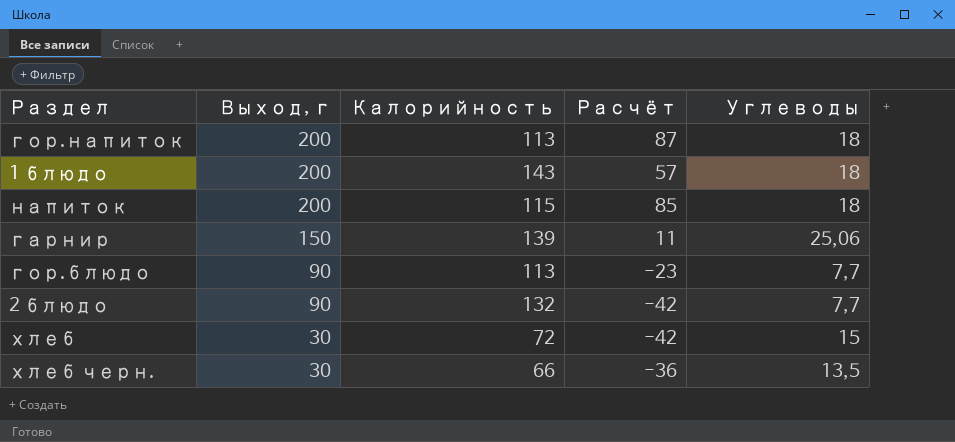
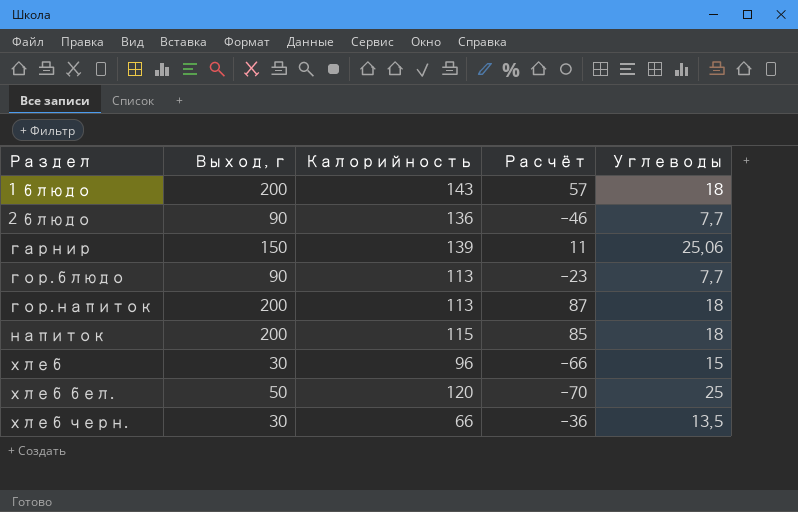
row order: Выход, г descending -> Раздел ascending
2 блюдо | Калорийность: 132 -> 136
2 блюдо | Расчёт: -42 -> -46
хлеб | Калорийность: 72 -> 96
хлеб | Расчёт: -42 -> -66
row хлеб бел.: none -> 50 | 120 | -70 | 25

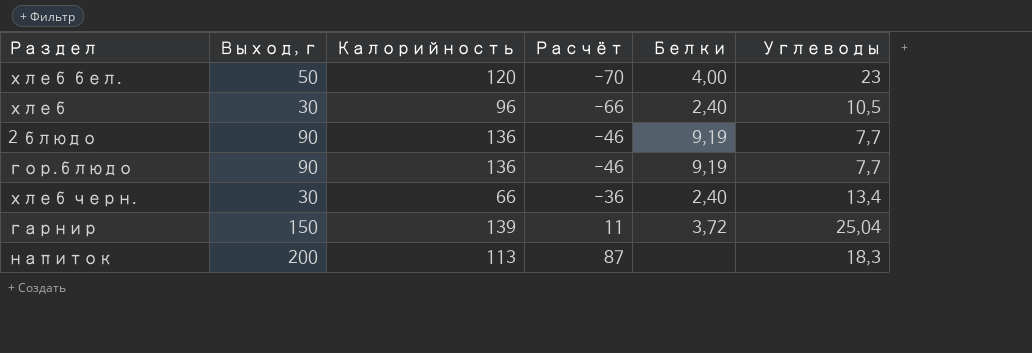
row order: Раздел ascending -> Расчёт ascending
column Белки | position: none -> 5
row 1 блюдо: 200 | 143 | 57 | 18 -> none
row гор.напиток: 200 | 113 | 87 | 18 -> none
хлеб бел. | Углеводы: 25 -> 23
хлеб | Углеводы: 15 -> 10,5
гор.блюдо | Калорийность: 113 -> 136
гор.блюдо | Расчёт: -23 -> -46
хлеб черн. | Углеводы: 13,5 -> 13,4
гарнир | Углеводы: 25,06 -> 25,04
напиток | Калорийность: 115 -> 113
напиток | Расчёт: 85 -> 87
напиток | Углеводы: 18 -> 18,3

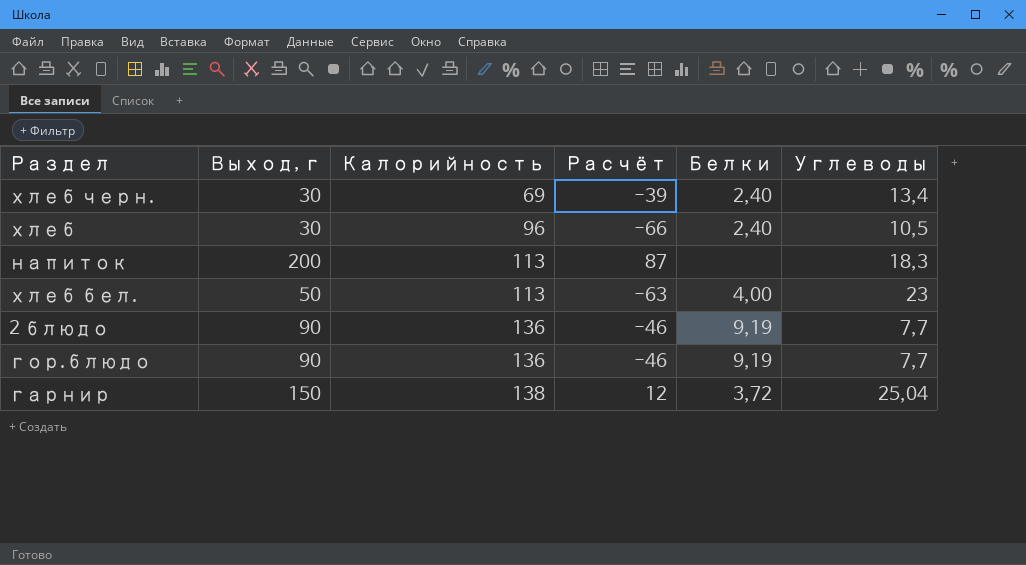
row order: Расчёт ascending -> Калорийность ascending
хлеб черн. | Калорийность: 66 -> 69
хлеб черн. | Расчёт: -36 -> -39
хлеб бел. | Калорийность: 120 -> 113
хлеб бел. | Расчёт: -70 -> -63
гарнир | Калорийность: 139 -> 138
гарнир | Расчёт: 11 -> 12

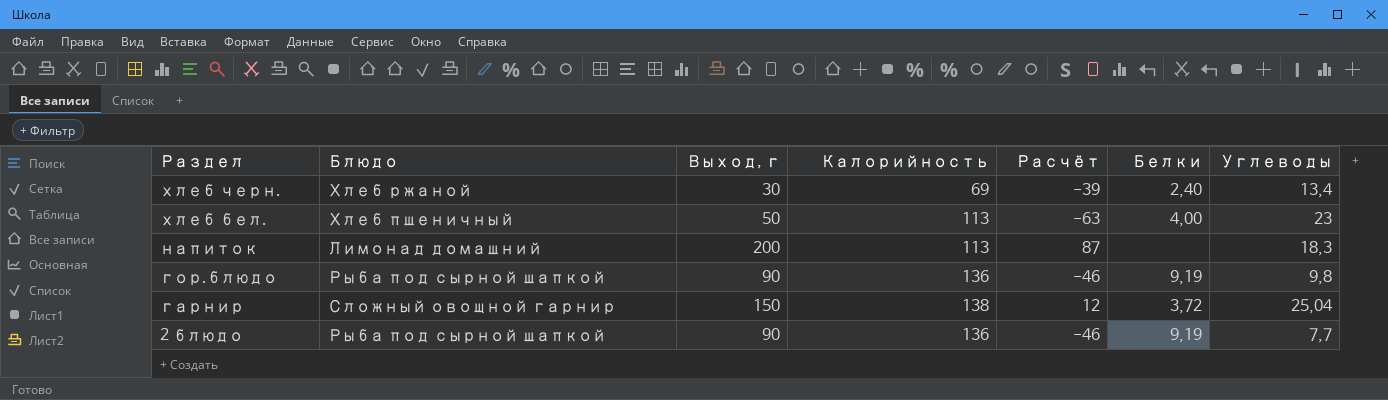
row order: Калорийность ascending -> Раздел descending
column Блюдо | position: none -> 2
row хлеб: 30 | 96 | -66 | 2,40 | 10,5 -> none
гор.блюдо | Углеводы: 7,7 -> 9,8

